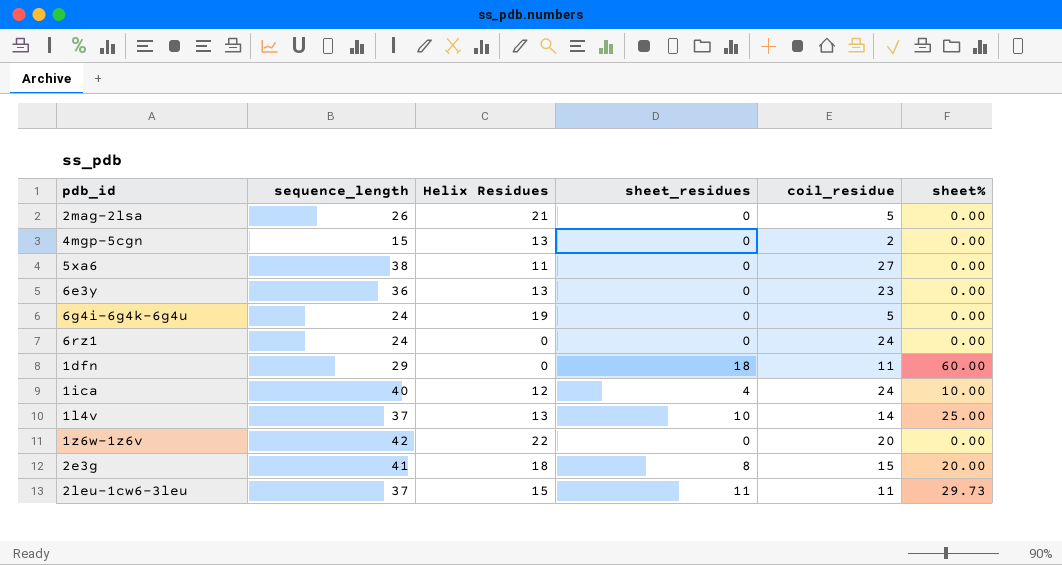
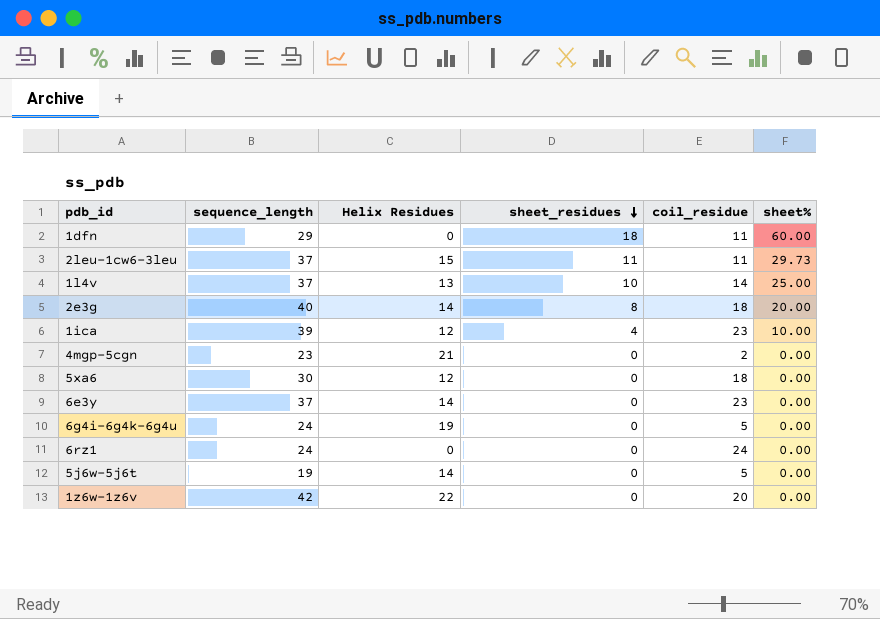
row order: none -> sheet_residues descending
row 2mag-2lsa: 26 | 21 | 0 | 5 | 0.00 -> none
2e3g | sequence_length: 41 -> 40
2e3g | Helix Residues: 18 -> 14
2e3g | coil_residue: 15 -> 18
1ica | sequence_length: 40 -> 39
1ica | coil_residue: 24 -> 23
4mgp-5cgn | sequence_length: 15 -> 23
4mgp-5cgn | Helix Residues: 13 -> 21
5xa6 | sequence_length: 38 -> 30
5xa6 | Helix Residues: 11 -> 12
5xa6 | coil_residue: 27 -> 18
6e3y | sequence_length: 36 -> 37
6e3y | Helix Residues: 13 -> 14
row 5j6w-5j6t: none -> 19 | 14 | 0 | 5 | 0.00

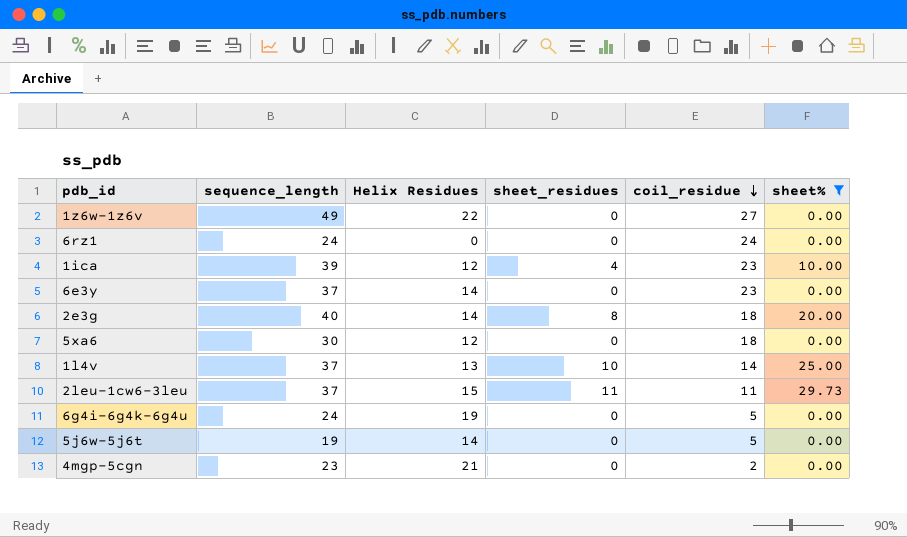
filter: none -> sheet% != 60.00
row order: sheet_residues descending -> coil_residue descending
1z6w-1z6v | sequence_length: 42 -> 49
1z6w-1z6v | coil_residue: 20 -> 27

